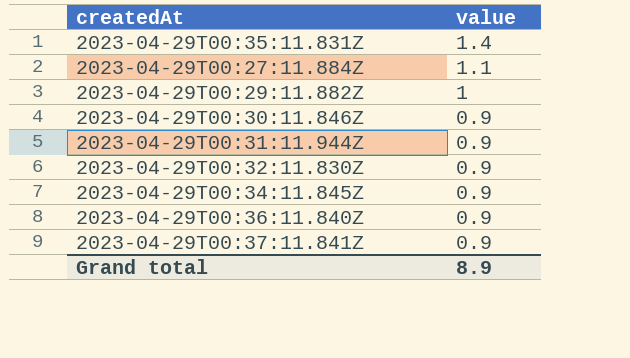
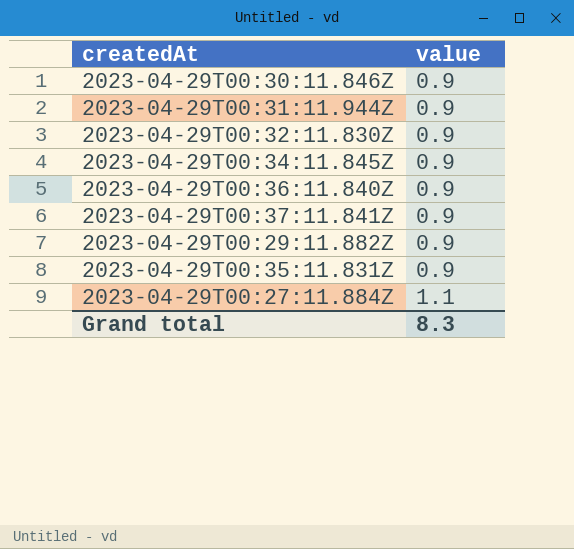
row order: value descending -> value ascending
2023-04-29T00:29:11.882Z | value: 1 -> 0.9
2023-04-29T00:35:11.831Z | value: 1.4 -> 0.9
Grand total | value: 8.9 -> 8.3

